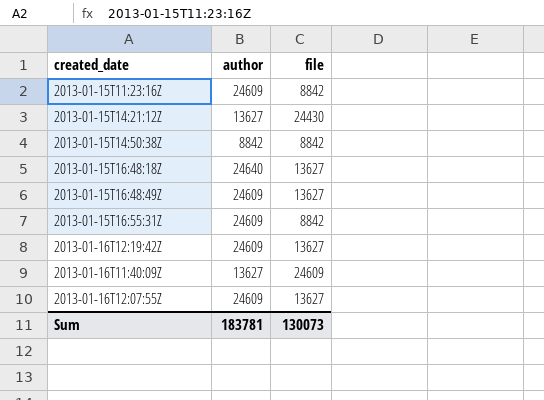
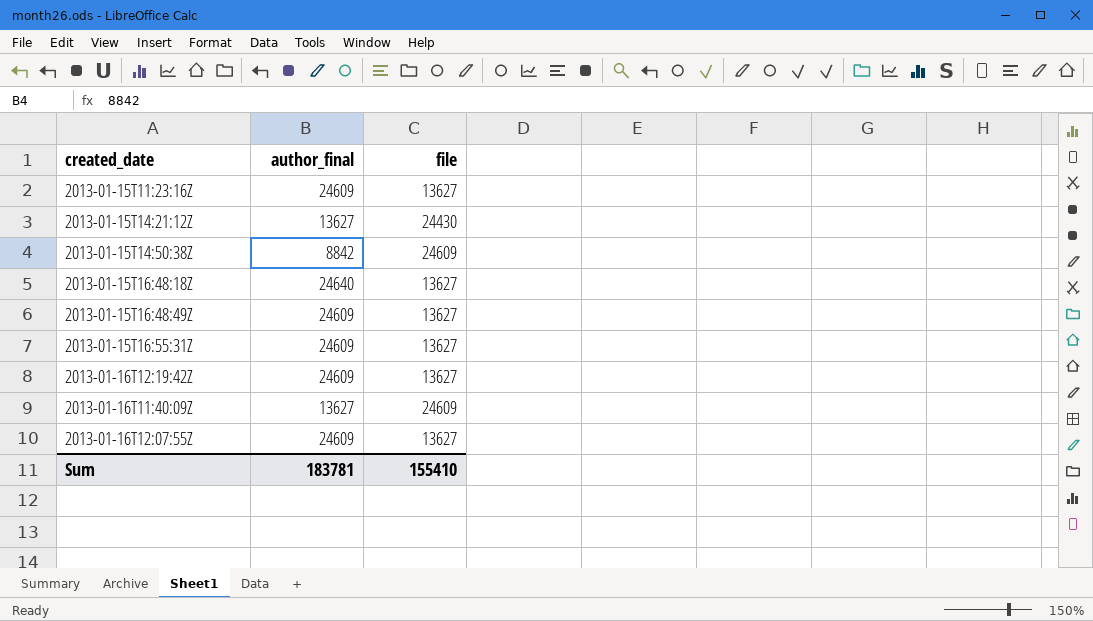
column name: author -> author_final
2013-01-15T11:23:16Z | file: 8842 -> 13627
2013-01-15T14:50:38Z | file: 8842 -> 24609
2013-01-15T16:55:31Z | file: 8842 -> 13627
Sum | file: 130073 -> 155410

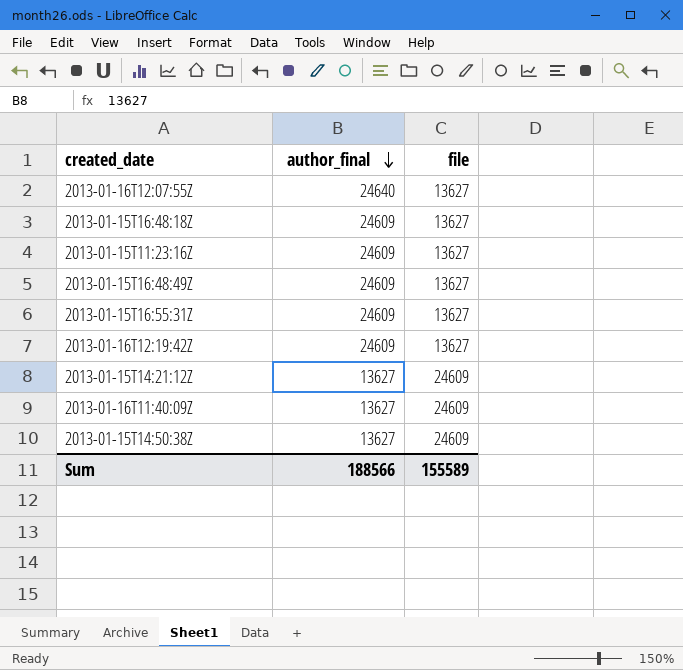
row order: none -> author_final descending
2013-01-16T12:07:55Z | author_final: 24609 -> 24640
2013-01-15T16:48:18Z | author_final: 24640 -> 24609
2013-01-15T14:21:12Z | file: 24430 -> 24609
2013-01-15T14:50:38Z | author_final: 8842 -> 13627
Sum | author_final: 183781 -> 188566
Sum | file: 155410 -> 155589

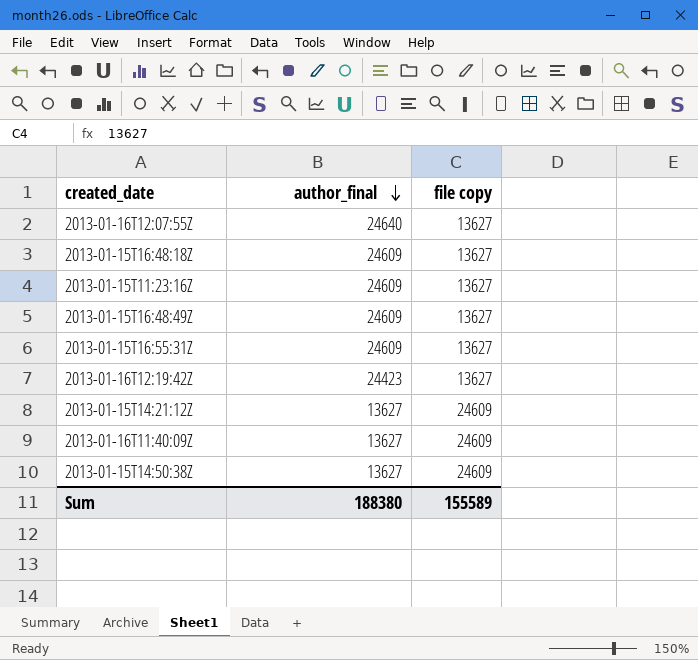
column name: file -> file copy
2013-01-16T12:19:42Z | author_final: 24609 -> 24423
Sum | author_final: 188566 -> 188380

